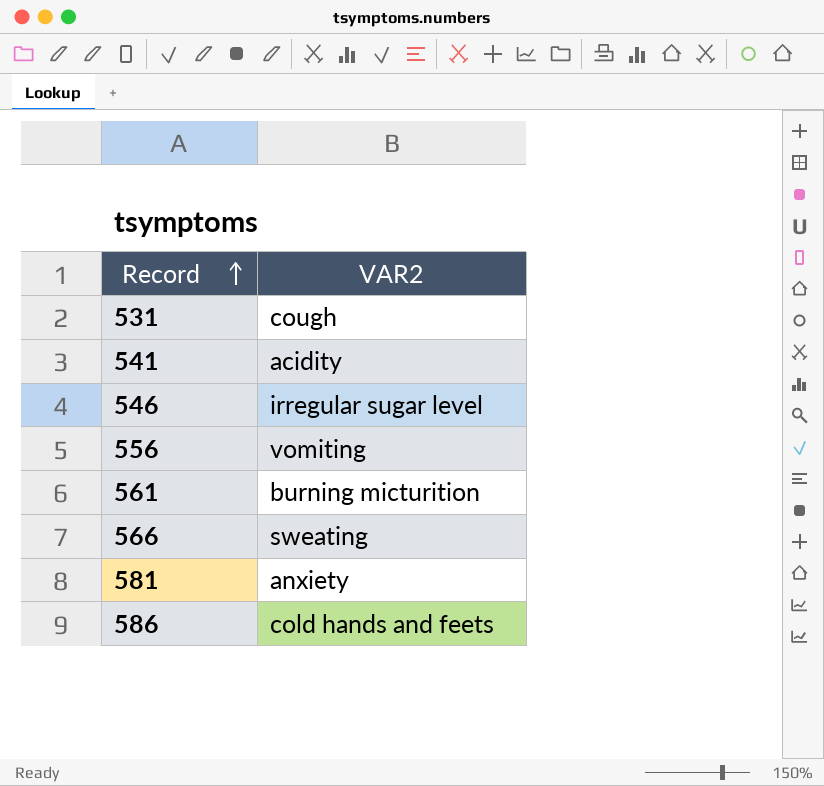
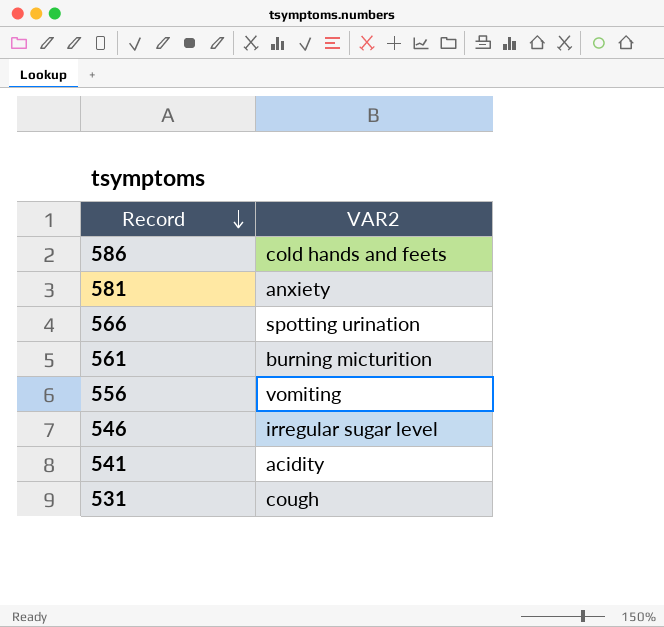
row order: Record ascending -> Record descending
566 | VAR2: sweating -> spotting urination

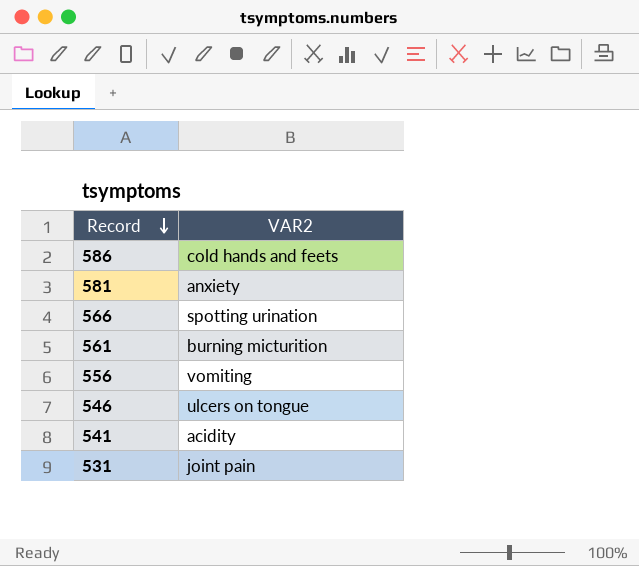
546 | VAR2: irregular sugar level -> ulcers on tongue
531 | VAR2: cough -> joint pain

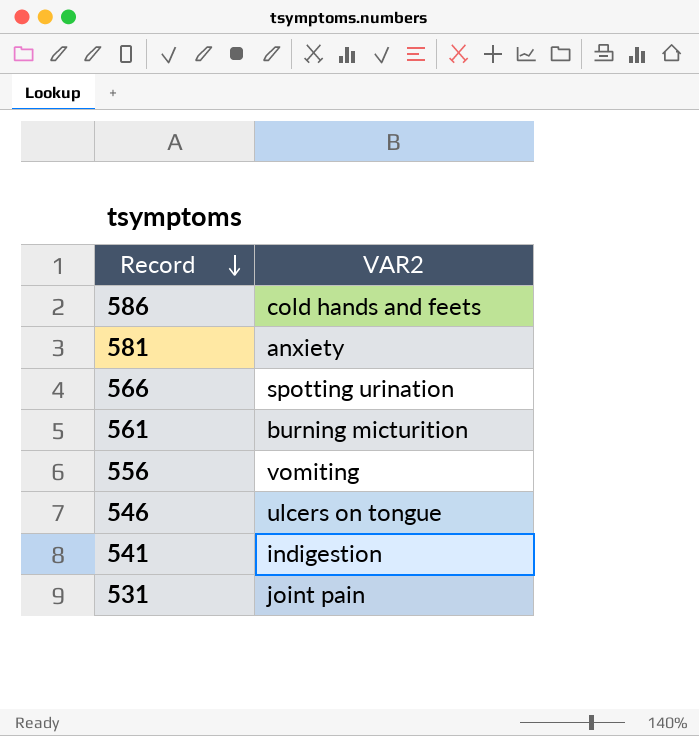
541 | VAR2: acidity -> indigestion

